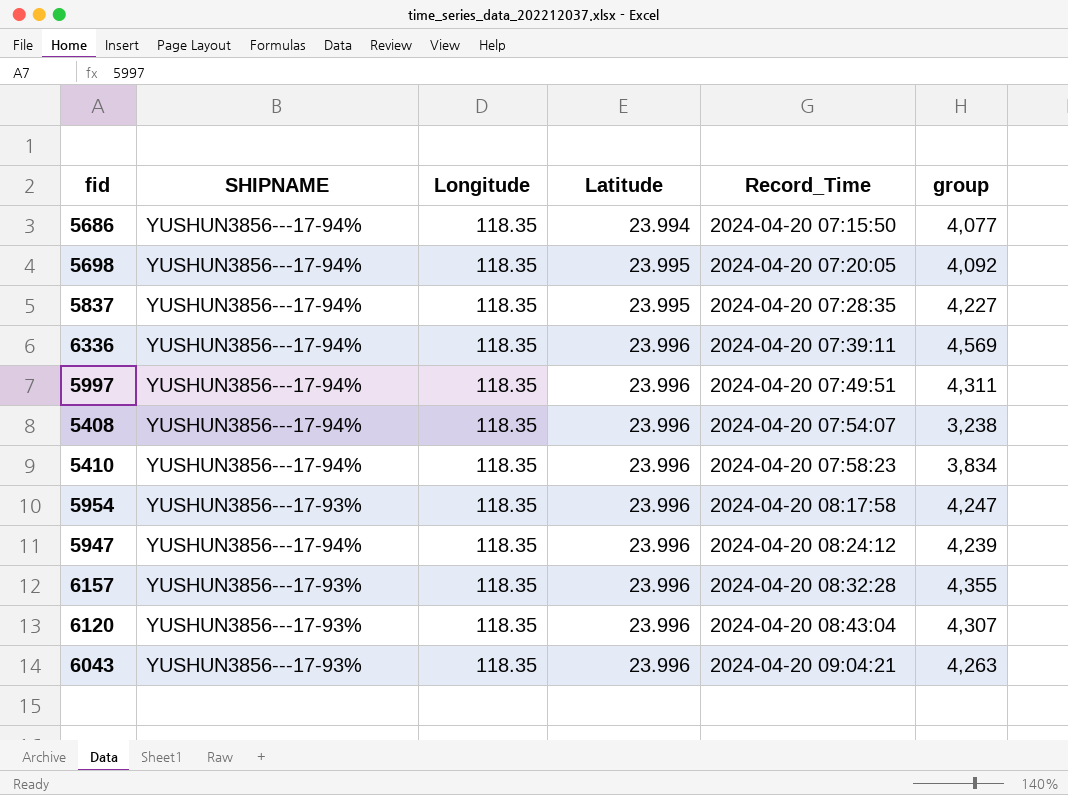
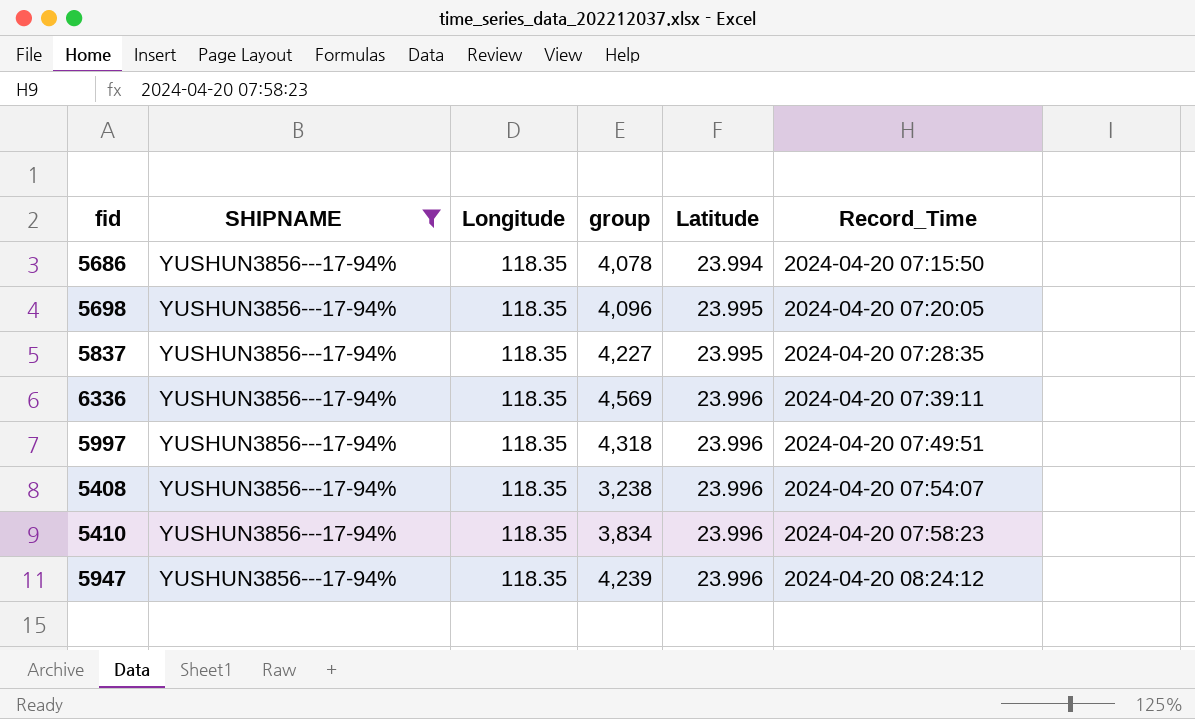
filter: none -> SHIPNAME = YUSHUN3856---17-94%
column group | position: 6 -> 4
5686 | group: 4,077 -> 4,078
5698 | group: 4,092 -> 4,096
5997 | group: 4,311 -> 4,318

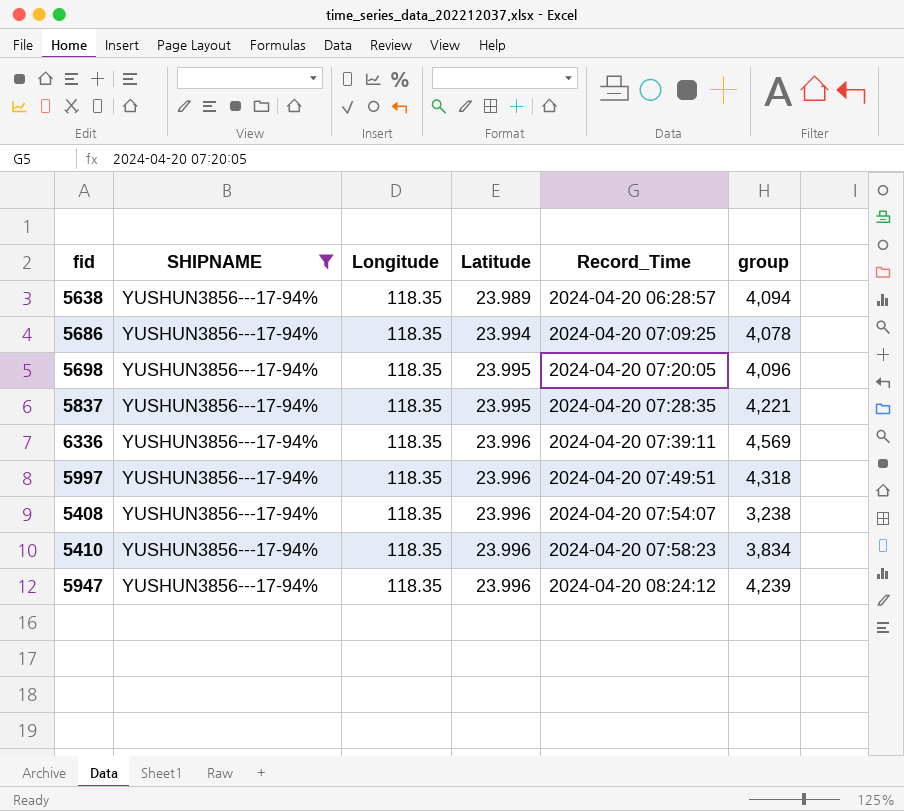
column group | position: 4 -> 6
row 5638: none -> YUSHUN3856---17-94% | 118.35 | 23.989 | 2024-04-20 06:28:57 | 4,094
5686 | Record_Time: 2024-04-20 07:15:50 -> 2024-04-20 07:09:25
5837 | group: 4,227 -> 4,221

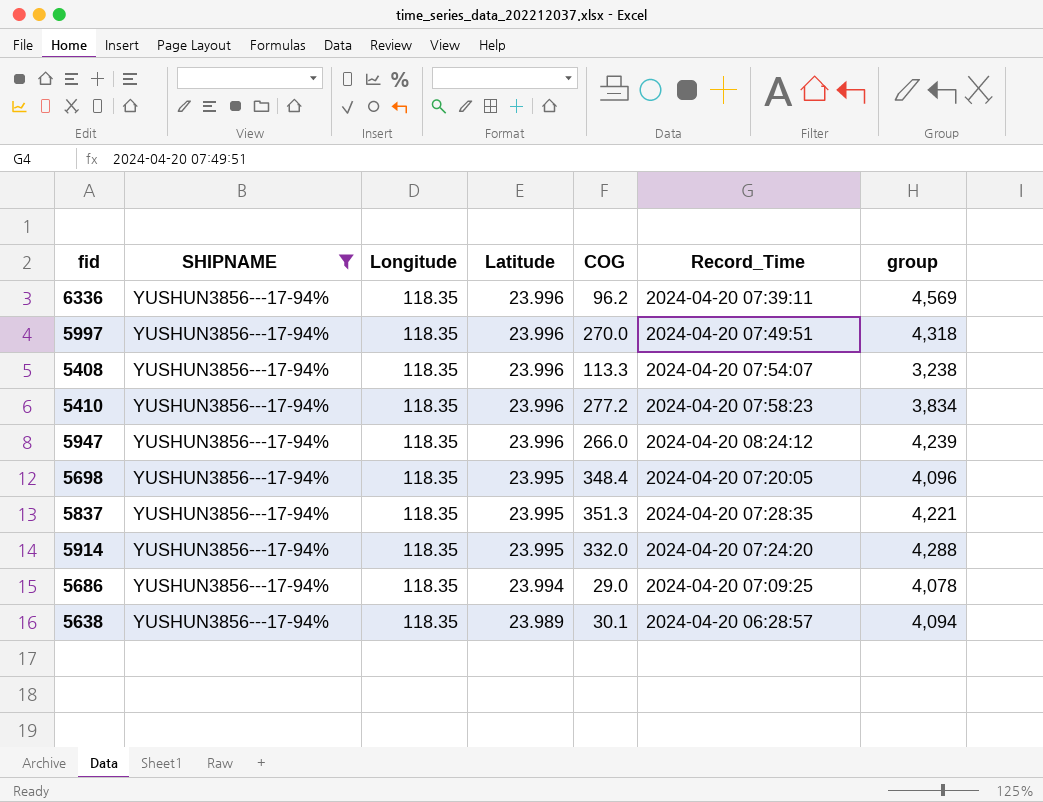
row order: Latitude ascending -> Latitude descending
column COG | position: none -> 5
row 5914: none -> YUSHUN3856---17-94% | 118.35 | 23.995 | 332.0 | 2024-04-20 07:24:20 | 4,288

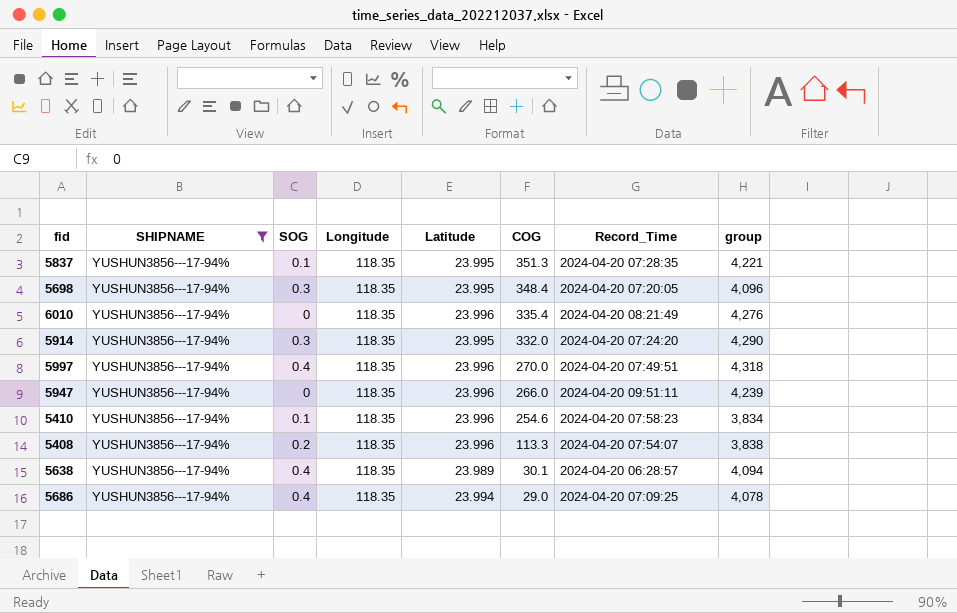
row order: Latitude descending -> COG descending
column SOG | position: none -> 3
row 6336: YUSHUN3856---17-94% | 118.35 | 23.996 | 96.2 | 2024-04-20 07:39:11 | 4,569 -> none
row 6010: none -> YUSHUN3856---17-94% | 0 | 118.35 | 23.996 | 335.4 | 2024-04-20 08:21:49 | 4,276
5914 | group: 4,288 -> 4,290
5947 | Record_Time: 2024-04-20 08:24:12 -> 2024-04-20 09:51:11
5410 | COG: 277.2 -> 254.6
5408 | group: 3,238 -> 3,838

